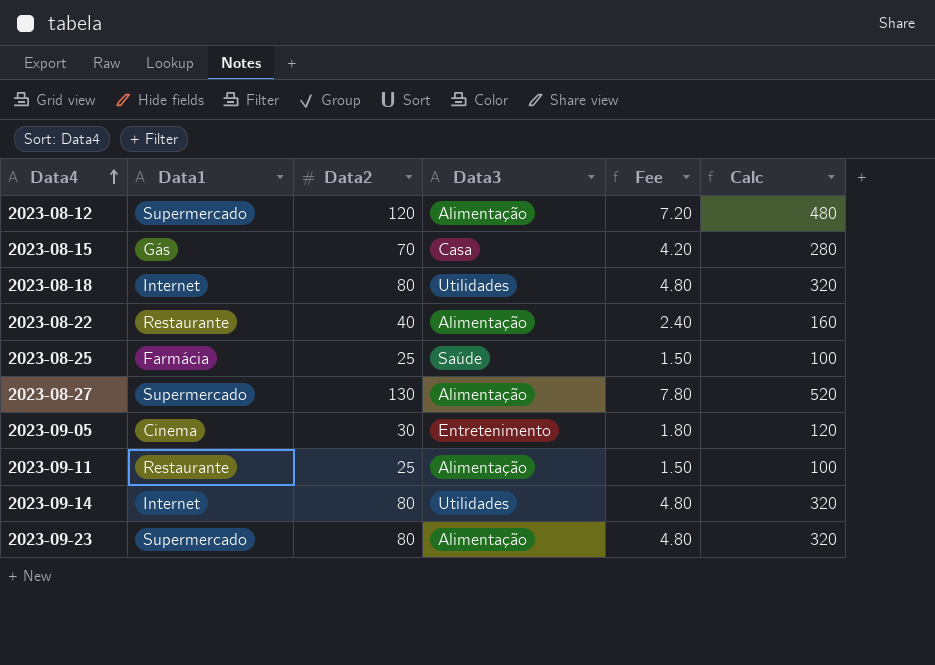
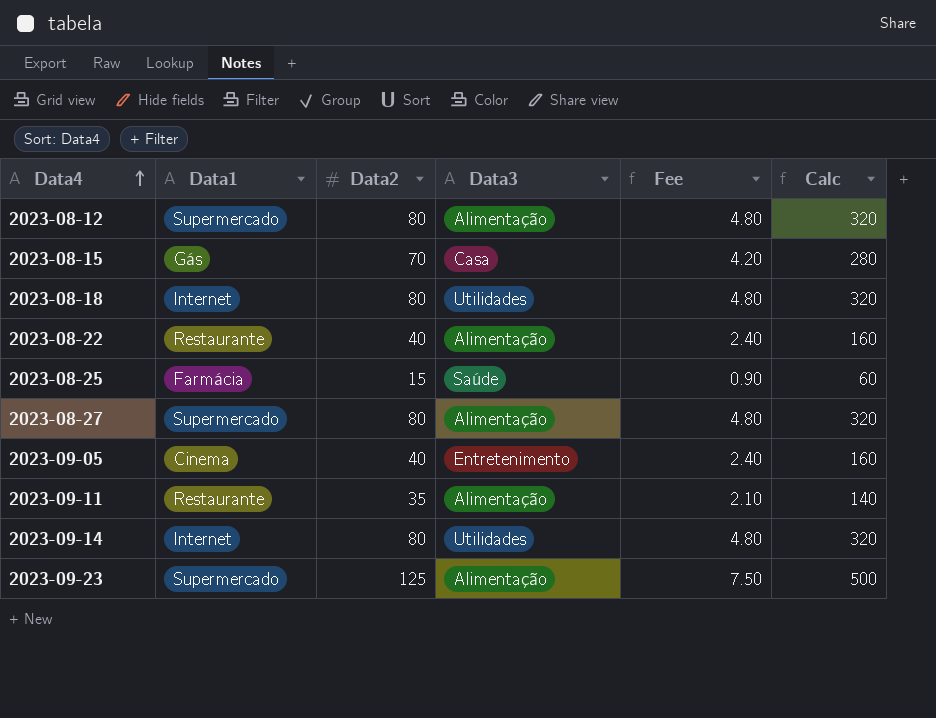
2023-08-12 | Data2: 120 -> 80
2023-08-12 | Fee: 7.20 -> 4.80
2023-08-12 | Calc: 480 -> 320
2023-08-25 | Data2: 25 -> 15
2023-08-25 | Fee: 1.50 -> 0.90
2023-08-25 | Calc: 100 -> 60
2023-08-27 | Data2: 130 -> 80
2023-08-27 | Fee: 7.80 -> 4.80
2023-08-27 | Calc: 520 -> 320
2023-09-05 | Data2: 30 -> 40
2023-09-05 | Fee: 1.80 -> 2.40
2023-09-05 | Calc: 120 -> 160
2023-09-11 | Data2: 25 -> 35
2023-09-11 | Fee: 1.50 -> 2.10
2023-09-11 | Calc: 100 -> 140
2023-09-23 | Data2: 80 -> 125
2023-09-23 | Fee: 4.80 -> 7.50
2023-09-23 | Calc: 320 -> 500

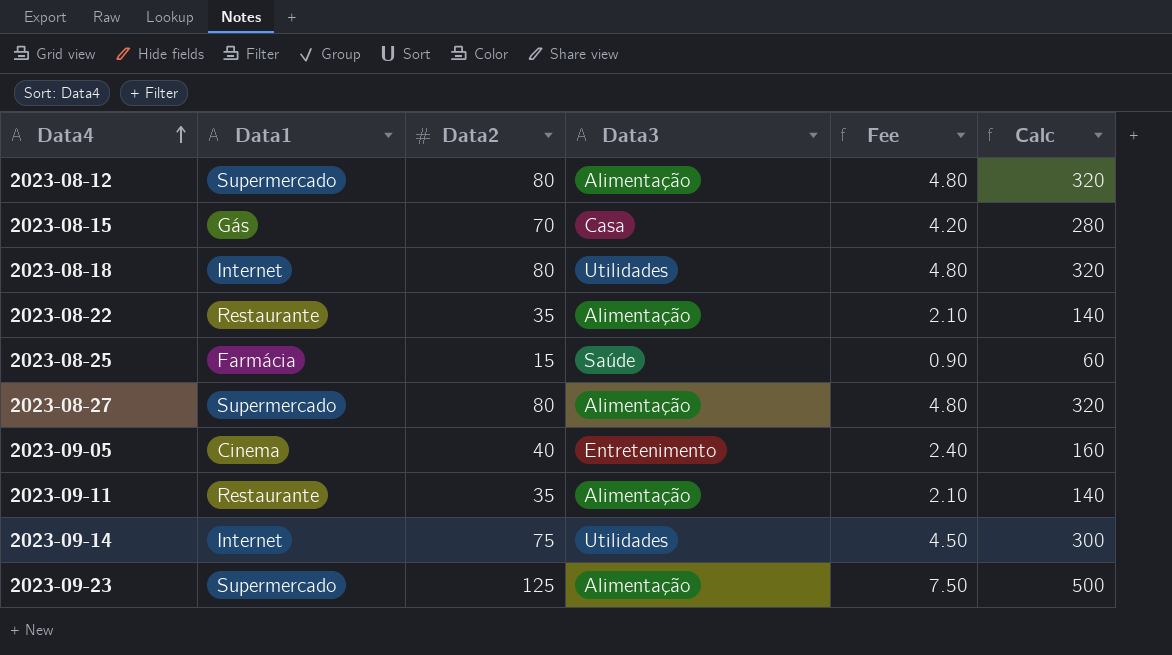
2023-08-22 | Data2: 40 -> 35
2023-08-22 | Fee: 2.40 -> 2.10
2023-08-22 | Calc: 160 -> 140
2023-09-14 | Data2: 80 -> 75
2023-09-14 | Fee: 4.80 -> 4.50
2023-09-14 | Calc: 320 -> 300

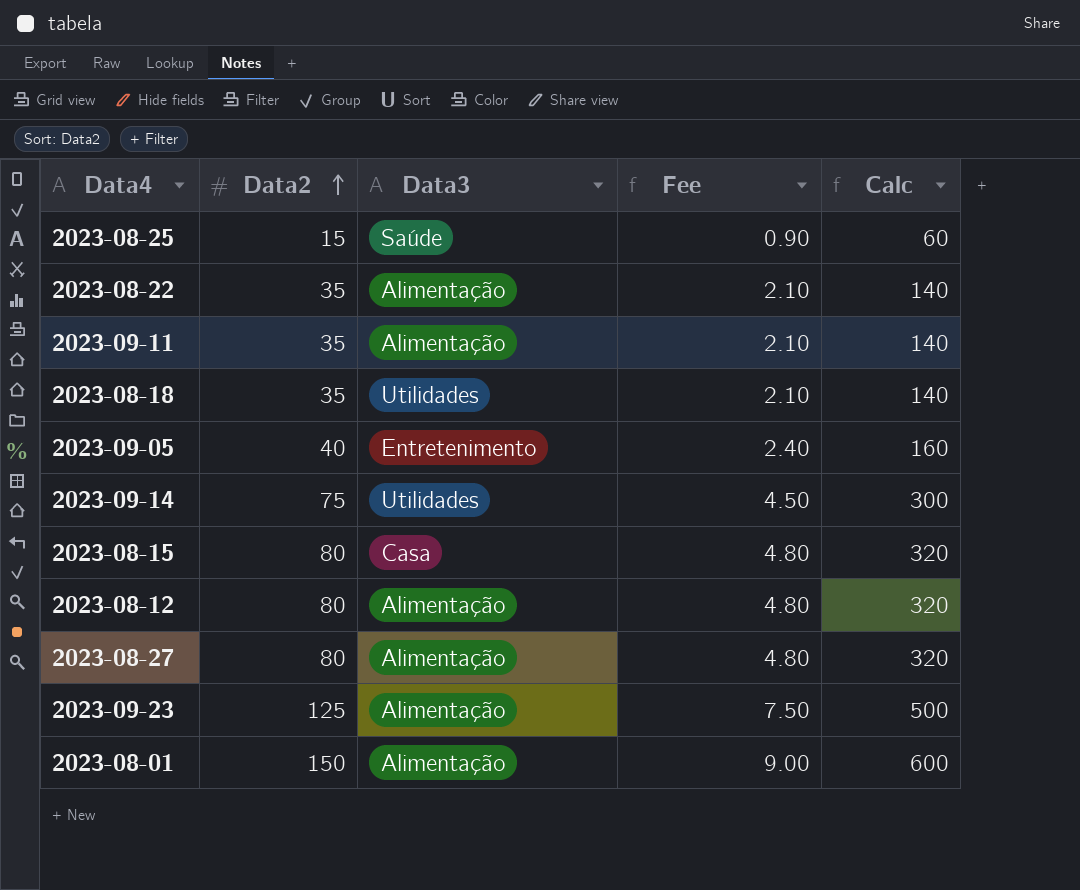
row order: Data4 ascending -> Data2 ascending
column Data1 | position: 2 -> none
2023-08-18 | Data2: 80 -> 35
2023-08-18 | Fee: 4.80 -> 2.10
2023-08-18 | Calc: 320 -> 140
2023-08-15 | Data2: 70 -> 80
2023-08-15 | Fee: 4.20 -> 4.80
2023-08-15 | Calc: 280 -> 320
row 2023-08-01: none -> 150 | Alimentação | 9.00 | 600

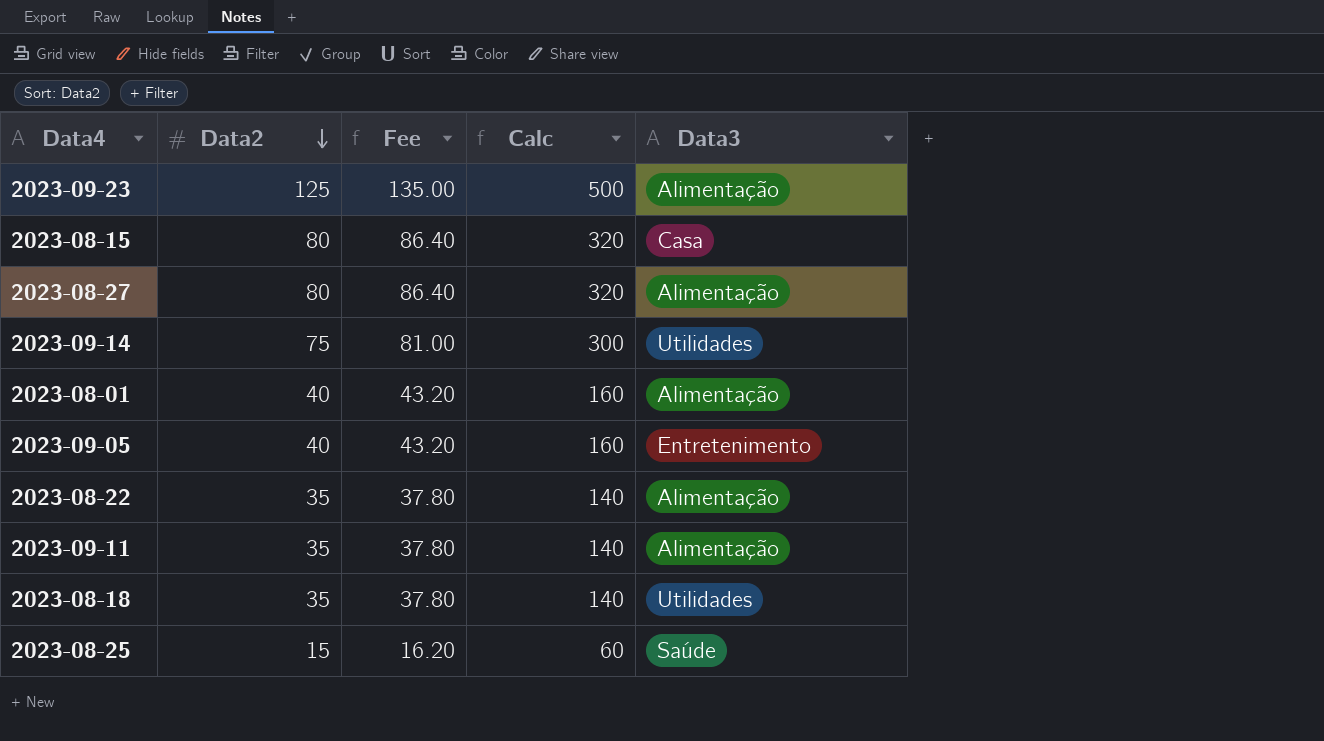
row order: Data2 ascending -> Data2 descending
column Fee | formula: [Data2] * 0.06 -> [Data2] * 1.08
column Data3 | position: 3 -> 5
row 2023-08-12: 80 | Alimentação | 4.80 | 320 -> none
2023-08-01 | Data2: 150 -> 40
2023-08-01 | Calc: 600 -> 160

